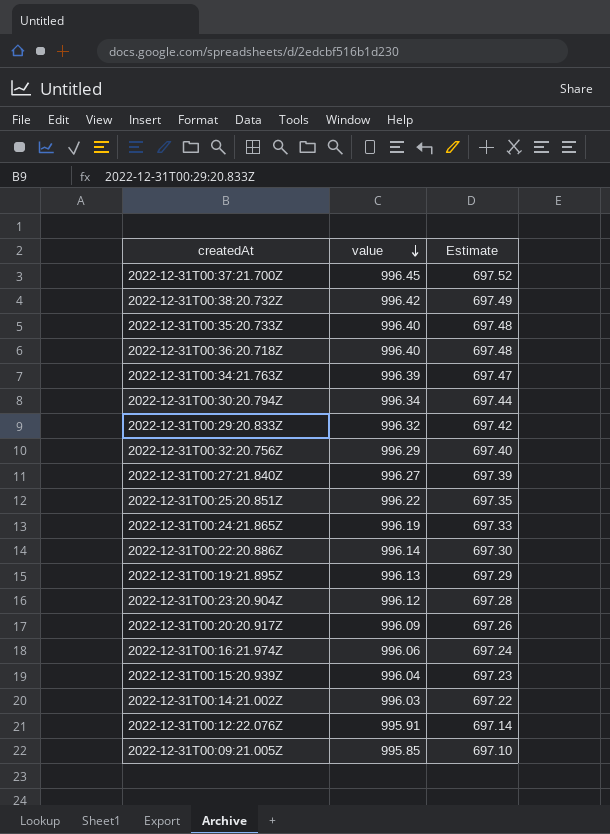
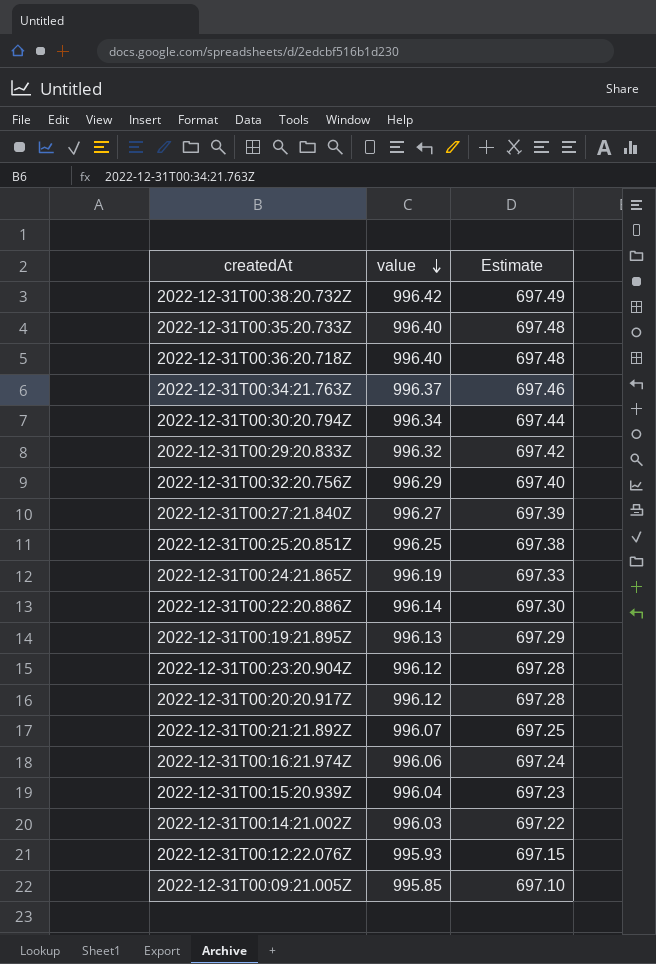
row 2022-12-31T00:37:21.700Z: 996.45 | 697.52 -> none
2022-12-31T00:34:21.763Z | value: 996.39 -> 996.37
2022-12-31T00:34:21.763Z | Estimate: 697.47 -> 697.46
2022-12-31T00:25:20.851Z | value: 996.22 -> 996.25
2022-12-31T00:25:20.851Z | Estimate: 697.35 -> 697.38
2022-12-31T00:20:20.917Z | value: 996.09 -> 996.12
2022-12-31T00:20:20.917Z | Estimate: 697.26 -> 697.28
row 2022-12-31T00:21:21.892Z: none -> 996.07 | 697.25
2022-12-31T00:12:22.076Z | value: 995.91 -> 995.93
2022-12-31T00:12:22.076Z | Estimate: 697.14 -> 697.15

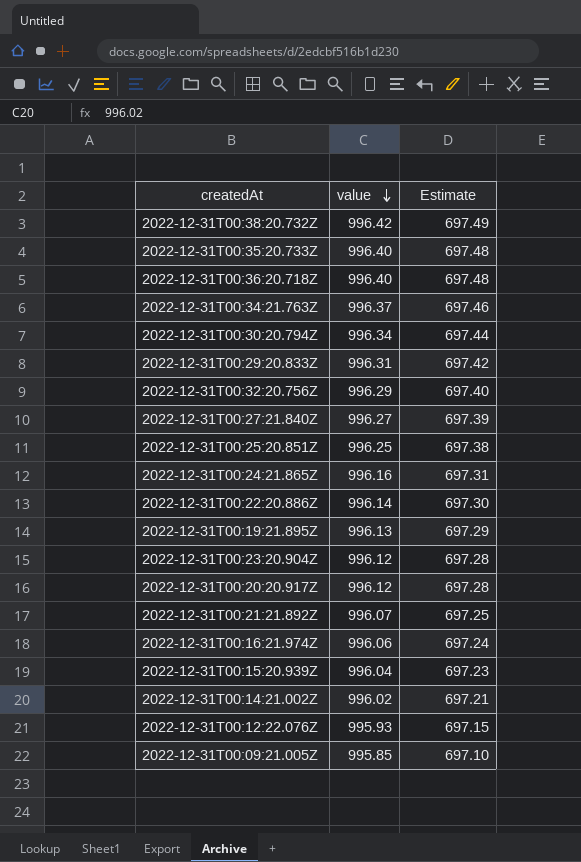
2022-12-31T00:29:20.833Z | value: 996.32 -> 996.31
2022-12-31T00:24:21.865Z | value: 996.19 -> 996.16
2022-12-31T00:24:21.865Z | Estimate: 697.33 -> 697.31
2022-12-31T00:14:21.002Z | value: 996.03 -> 996.02
2022-12-31T00:14:21.002Z | Estimate: 697.22 -> 697.21

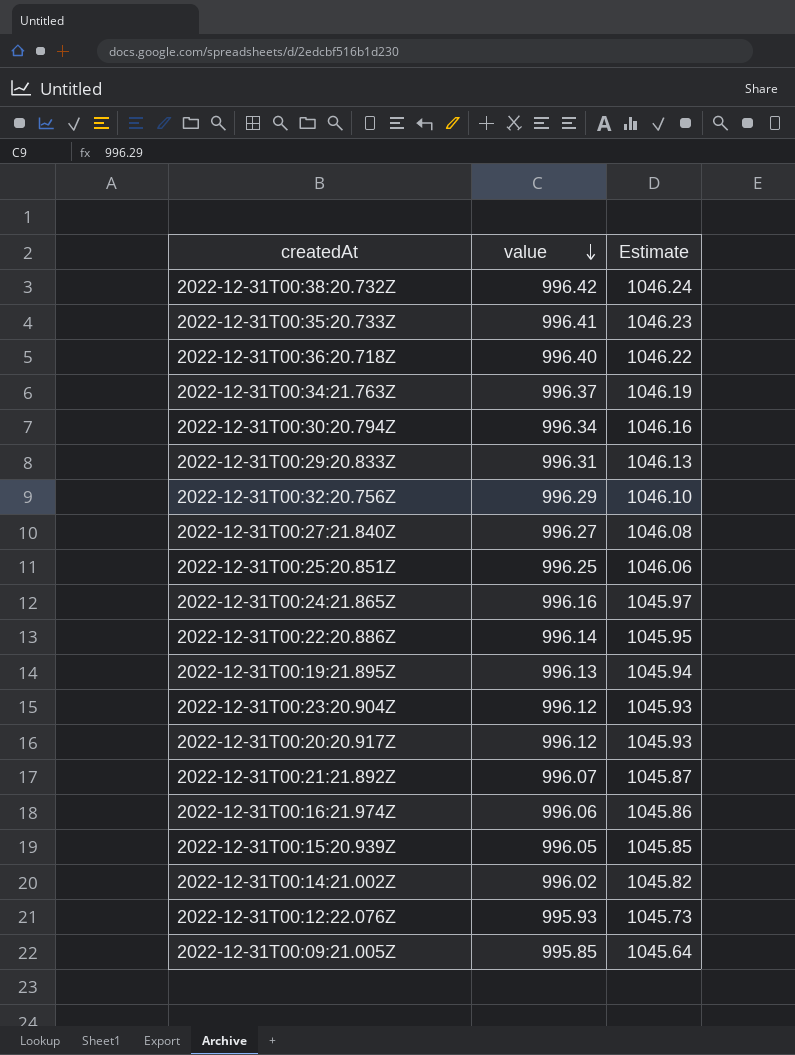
column Estimate | formula: [value] * 0.7 -> [value] * 1.05
2022-12-31T00:35:20.733Z | value: 996.40 -> 996.41
2022-12-31T00:15:20.939Z | value: 996.04 -> 996.05

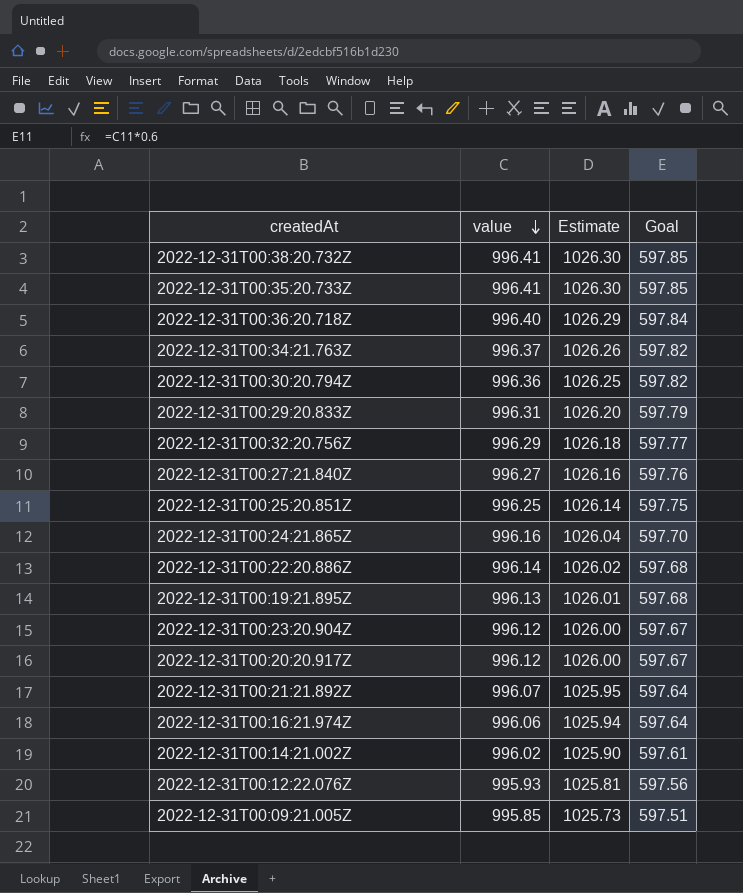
column Estimate | formula: [value] * 1.05 -> [value] * 1.03
column Goal | formula: none -> [value] * 0.6
row 2022-12-31T00:15:20.939Z: 996.05 | 1045.85 -> none
2022-12-31T00:38:20.732Z | value: 996.42 -> 996.41
2022-12-31T00:30:20.794Z | value: 996.34 -> 996.36

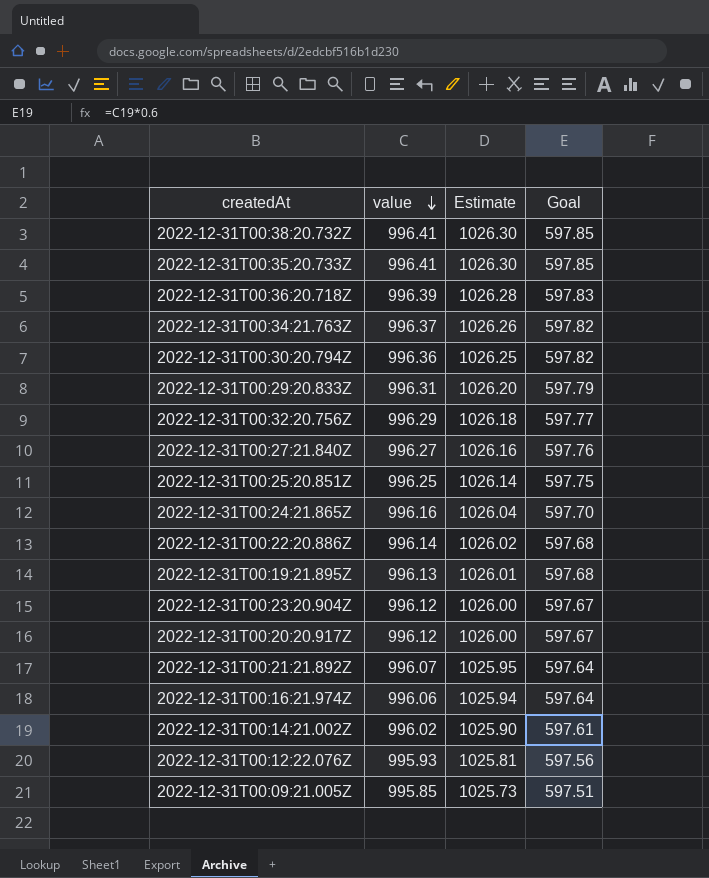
2022-12-31T00:36:20.718Z | value: 996.40 -> 996.39
2022-12-31T00:36:20.718Z | Estimate: 1026.29 -> 1026.28
2022-12-31T00:36:20.718Z | Goal: 597.84 -> 597.83

